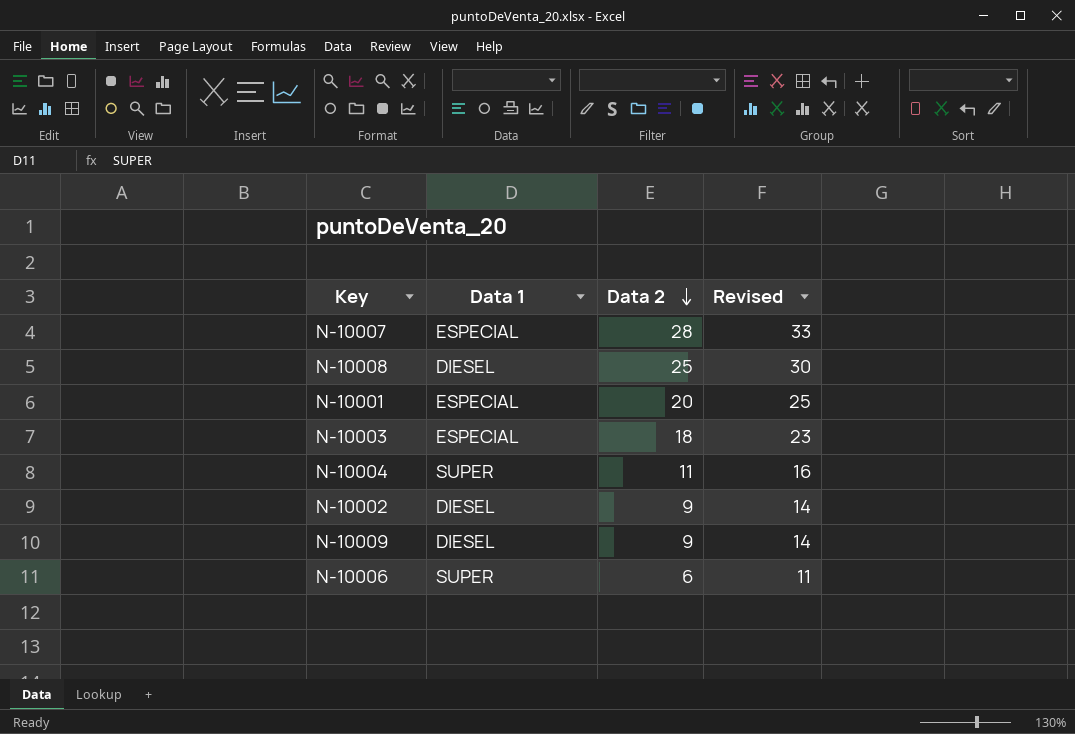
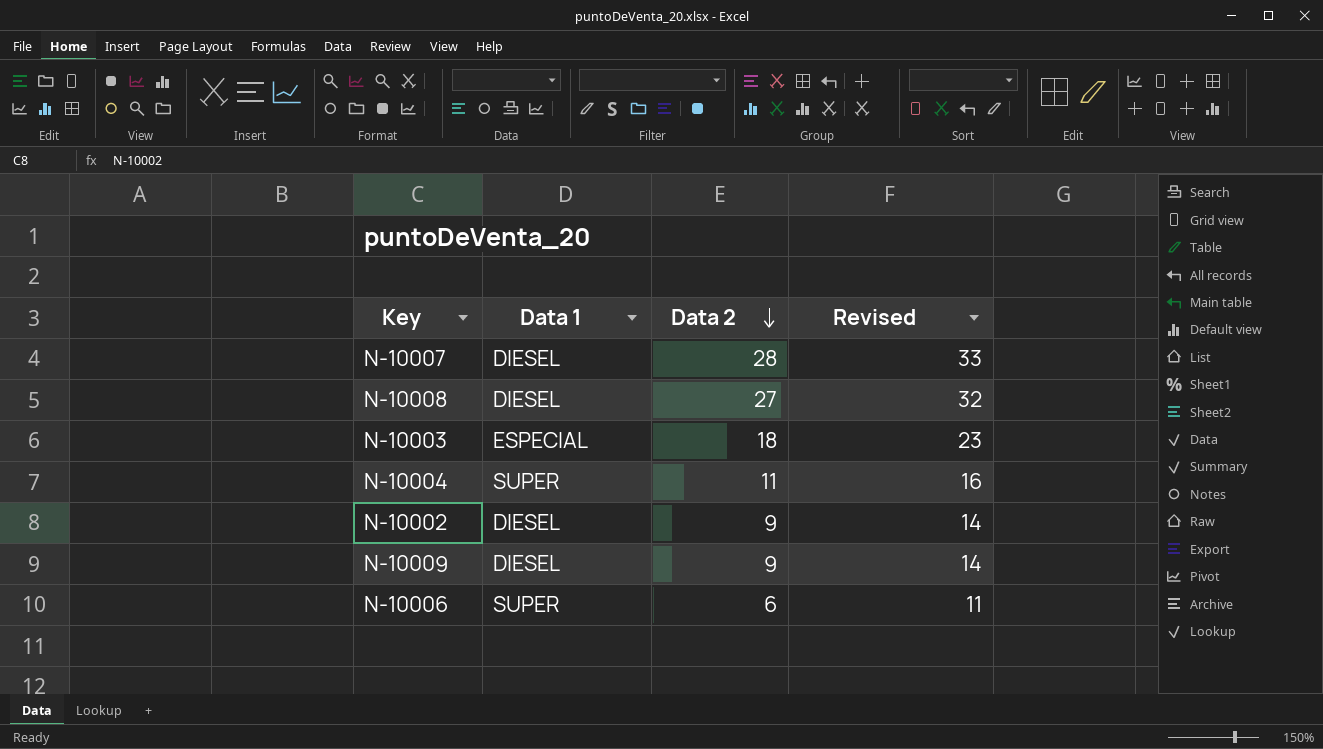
row N-10001: ESPECIAL | 20 | 25 -> none
N-10007 | Data 1: ESPECIAL -> DIESEL
N-10008 | Data 2: 25 -> 27
N-10008 | Revised: 30 -> 32

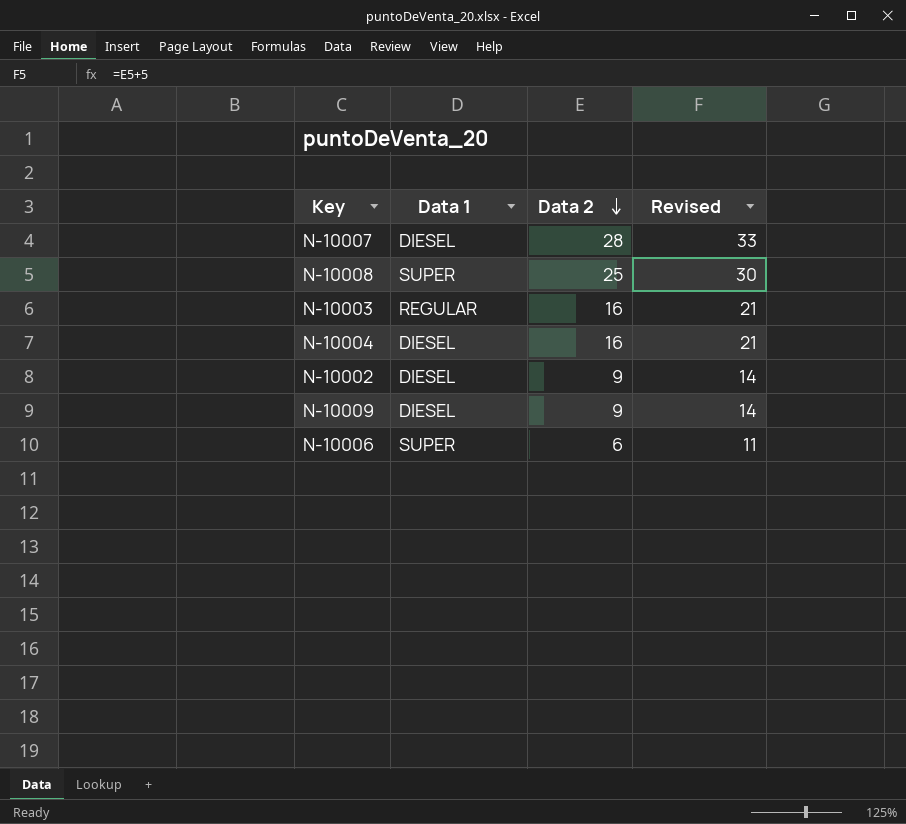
N-10008 | Data 1: DIESEL -> SUPER
N-10008 | Data 2: 27 -> 25
N-10008 | Revised: 32 -> 30
N-10003 | Data 1: ESPECIAL -> REGULAR
N-10003 | Data 2: 18 -> 16
N-10003 | Revised: 23 -> 21
N-10004 | Data 1: SUPER -> DIESEL
N-10004 | Data 2: 11 -> 16
N-10004 | Revised: 16 -> 21

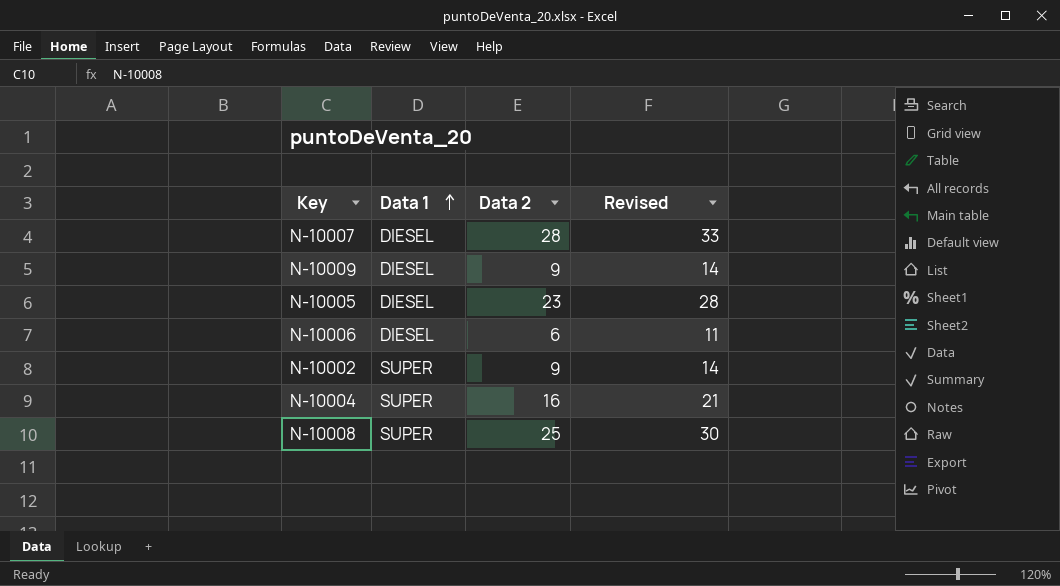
row order: Data 2 descending -> Data 1 ascending
row N-10003: REGULAR | 16 | 21 -> none
row N-10005: none -> DIESEL | 23 | 28
N-10006 | Data 1: SUPER -> DIESEL
N-10002 | Data 1: DIESEL -> SUPER
N-10004 | Data 1: DIESEL -> SUPER

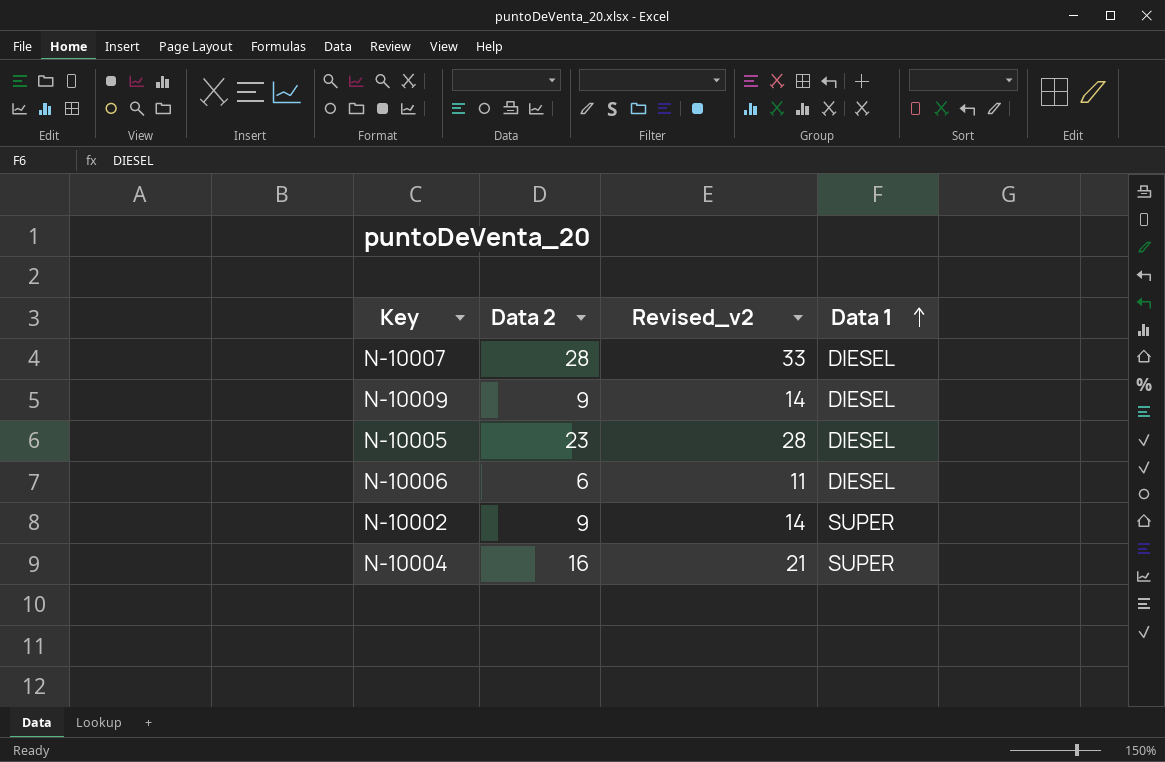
column name: Revised -> Revised_v2
column Data 1 | position: 2 -> 4
row N-10008: SUPER | 25 | 30 -> none

